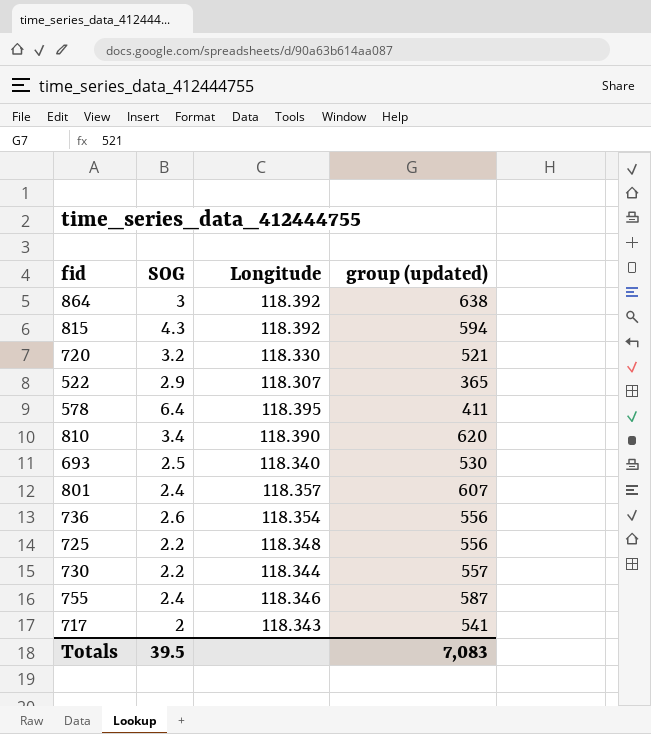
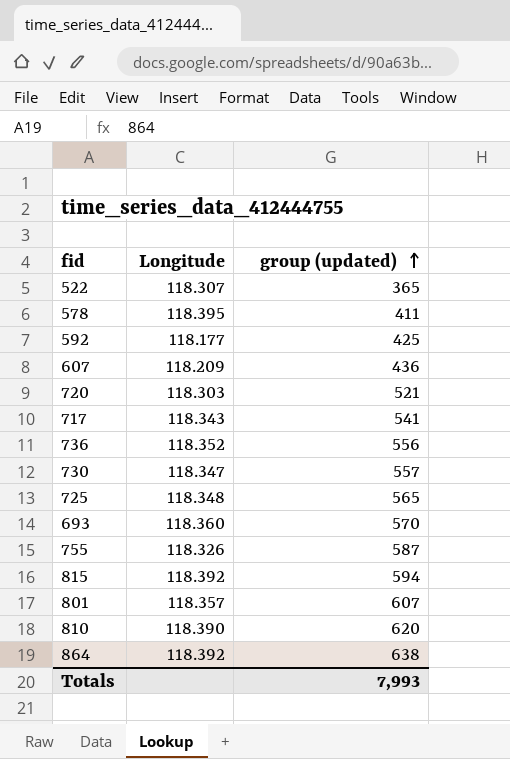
row order: none -> group (updated) ascending
column SOG | position: 2 -> none
row 592: none -> 118.177 | 425
row 607: none -> 118.209 | 436
720 | Longitude: 118.330 -> 118.303
736 | Longitude: 118.354 -> 118.352
730 | Longitude: 118.344 -> 118.347
725 | group (updated): 556 -> 565
693 | Longitude: 118.340 -> 118.360
693 | group (updated): 530 -> 570
755 | Longitude: 118.346 -> 118.326
Totals | group (updated): 7,083 -> 7,993

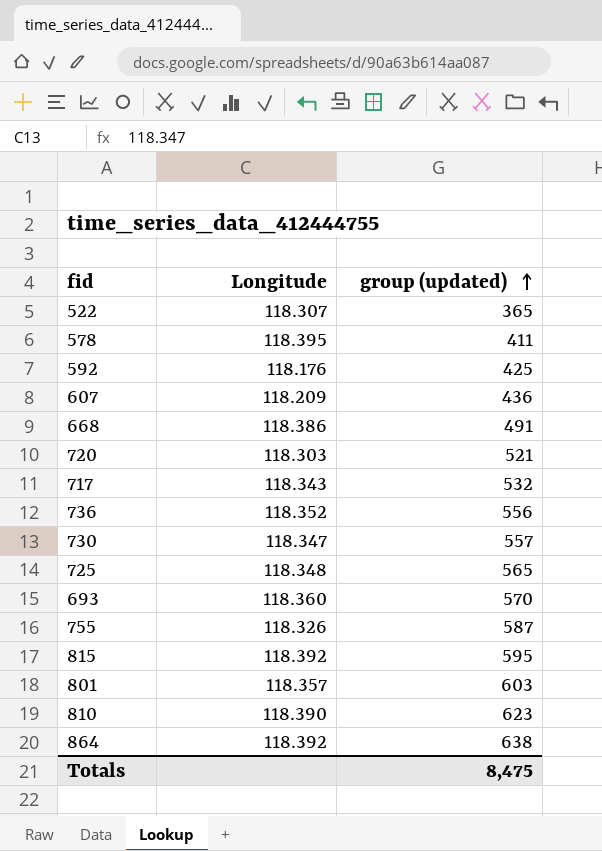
592 | Longitude: 118.177 -> 118.176
row 668: none -> 118.386 | 491
717 | group (updated): 541 -> 532
815 | group (updated): 594 -> 595
801 | group (updated): 607 -> 603
810 | group (updated): 620 -> 623
Totals | group (updated): 7,993 -> 8,475

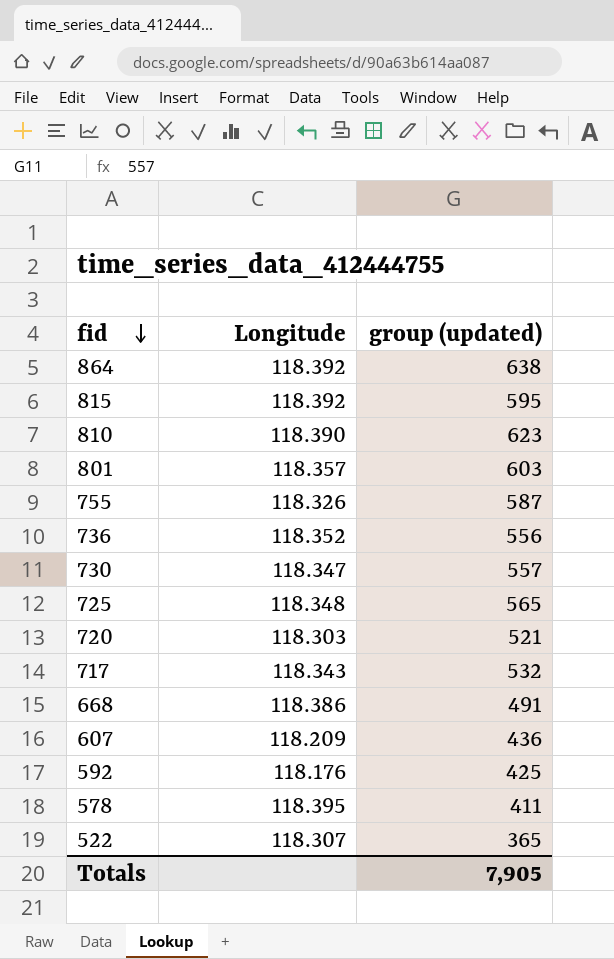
row order: group (updated) ascending -> fid descending
row 693: 118.360 | 570 -> none
Totals | group (updated): 8,475 -> 7,905

